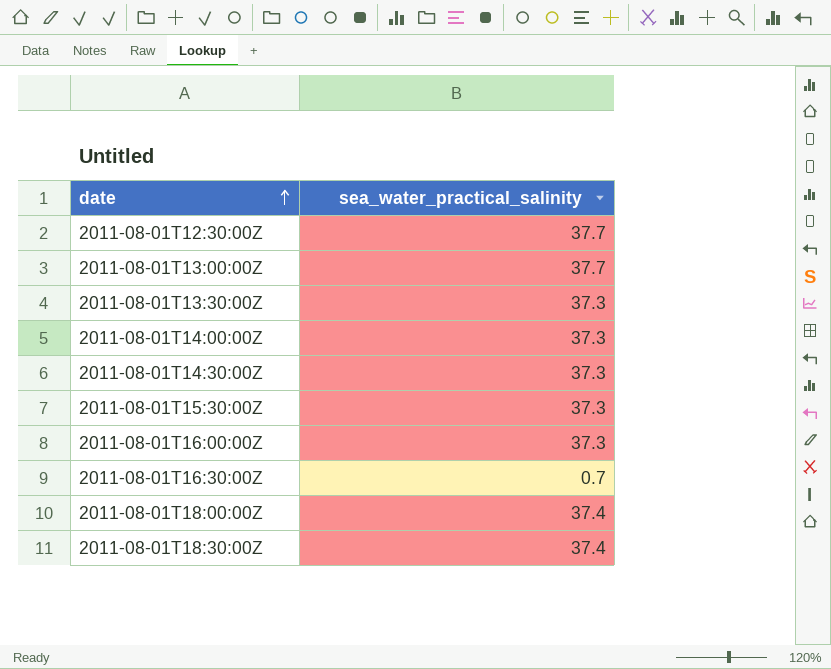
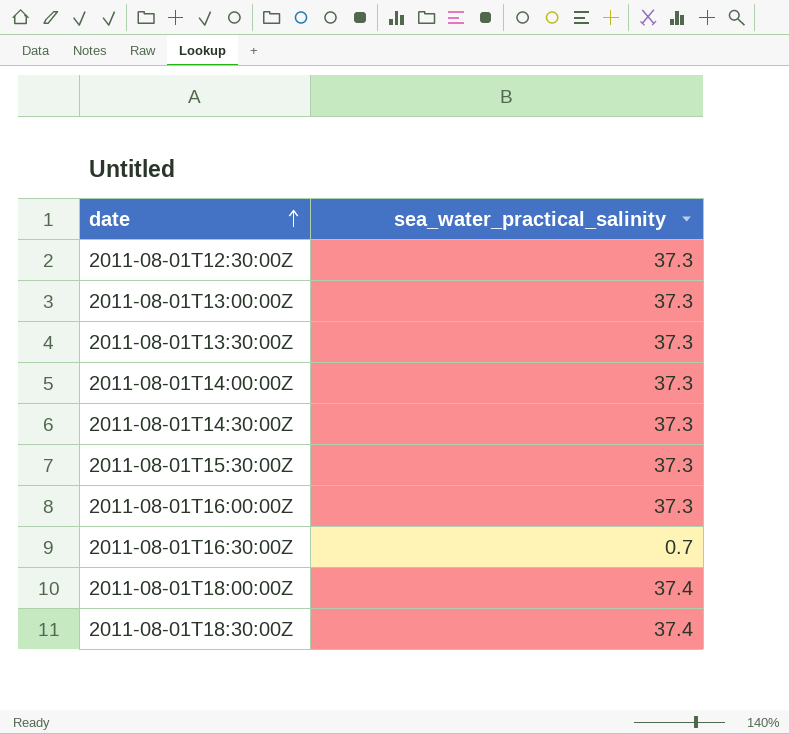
2011-08-01T12:30:00Z | sea_water_practical_salinity: 37.7 -> 37.3
2011-08-01T13:00:00Z | sea_water_practical_salinity: 37.7 -> 37.3

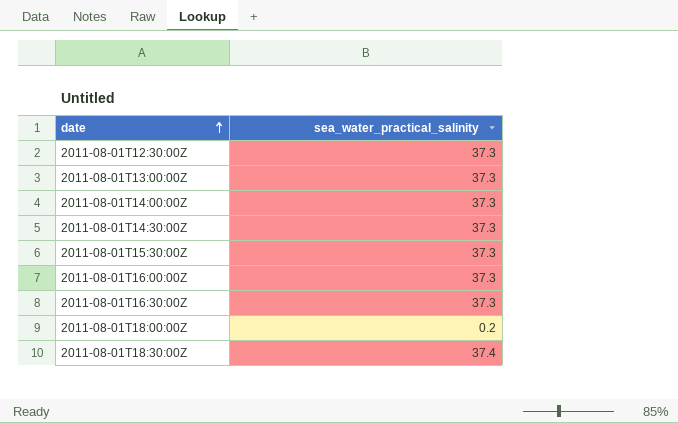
row 2011-08-01T13:30:00Z: 37.3 -> none
2011-08-01T16:30:00Z | sea_water_practical_salinity: 0.7 -> 37.3
2011-08-01T18:00:00Z | sea_water_practical_salinity: 37.4 -> 0.2

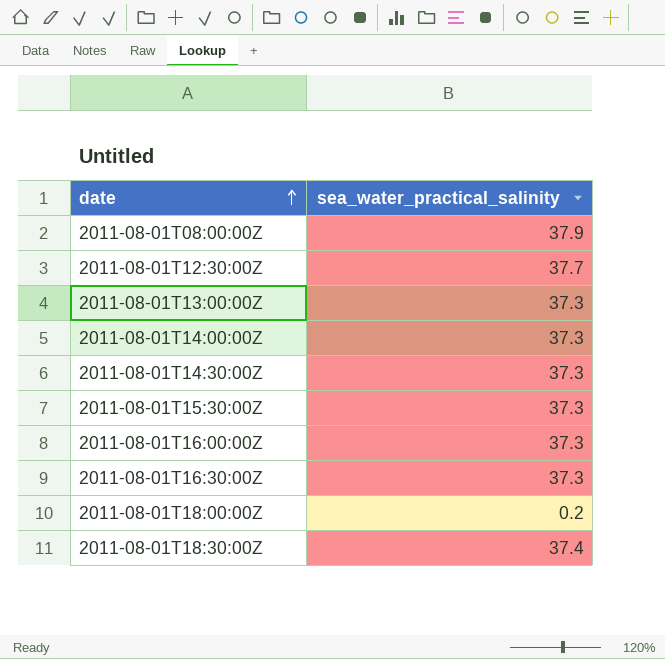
row 2011-08-01T08:00:00Z: none -> 37.9
2011-08-01T12:30:00Z | sea_water_practical_salinity: 37.3 -> 37.7

